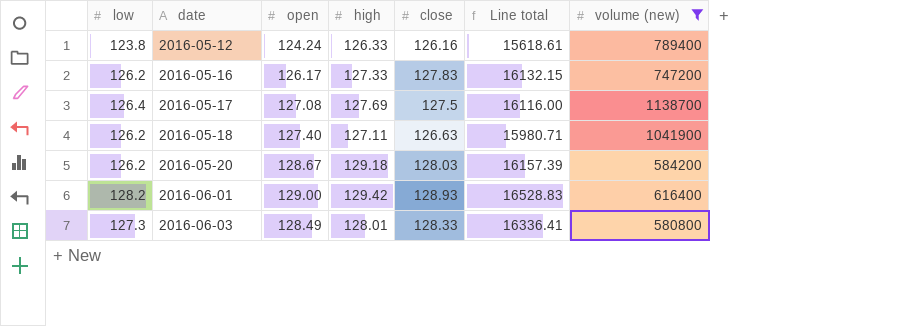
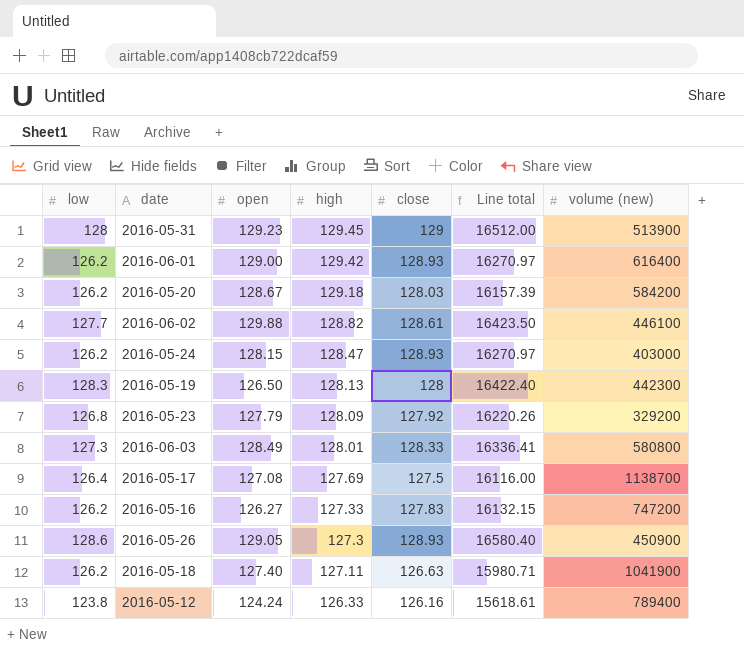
filter: volume (new) >= 580800 -> none
row order: date ascending -> high descending
2016-06-01 | low: 128.2 -> 126.2
2016-06-01 | Line total: 16528.83 -> 16270.97
2016-05-16 | open: 126.17 -> 126.27

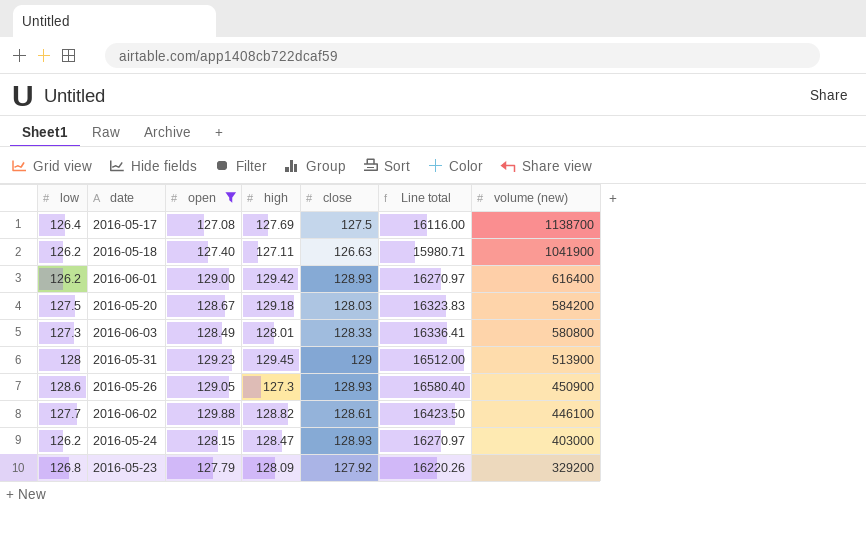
filter: none -> open >= 127.08
row order: high descending -> volume (new) descending
2016-05-20 | low: 126.2 -> 127.5
2016-05-20 | Line total: 16157.39 -> 16323.83

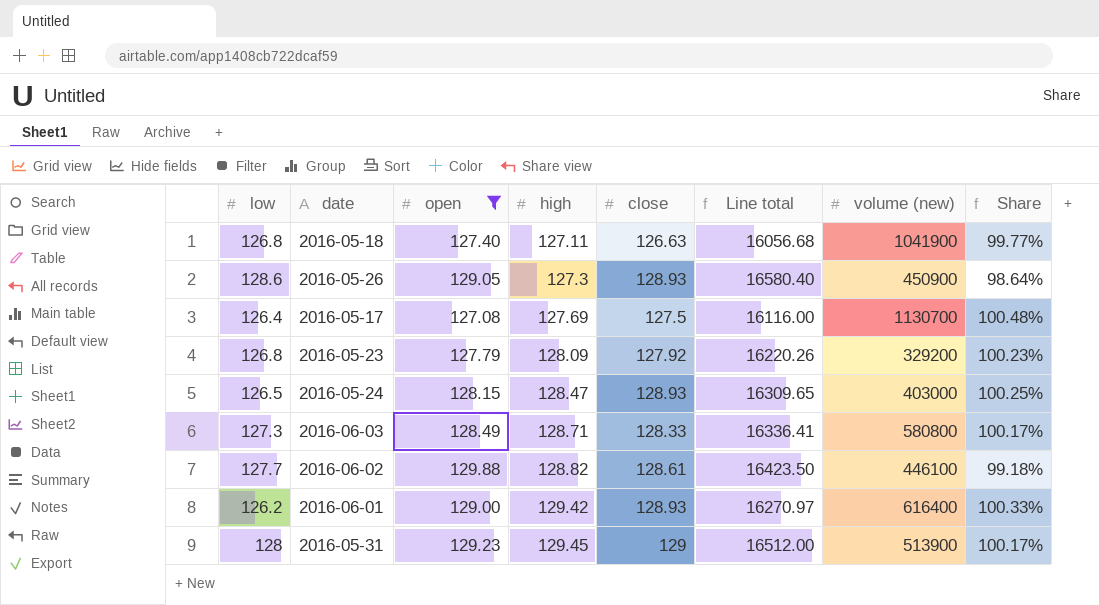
row order: volume (new) descending -> high ascending
column Share | formula: none -> [high] / [open]
row 2016-05-20: 127.5 | 128.67 | 129.18 | 128.03 | 16323.83 | 584200 -> none
2016-05-18 | low: 126.2 -> 126.8
2016-05-18 | Line total: 15980.71 -> 16056.68
2016-05-17 | volume (new): 1138700 -> 1130700
2016-05-24 | low: 126.2 -> 126.5
2016-05-24 | Line total: 16270.97 -> 16309.65
2016-06-03 | high: 128.01 -> 128.71

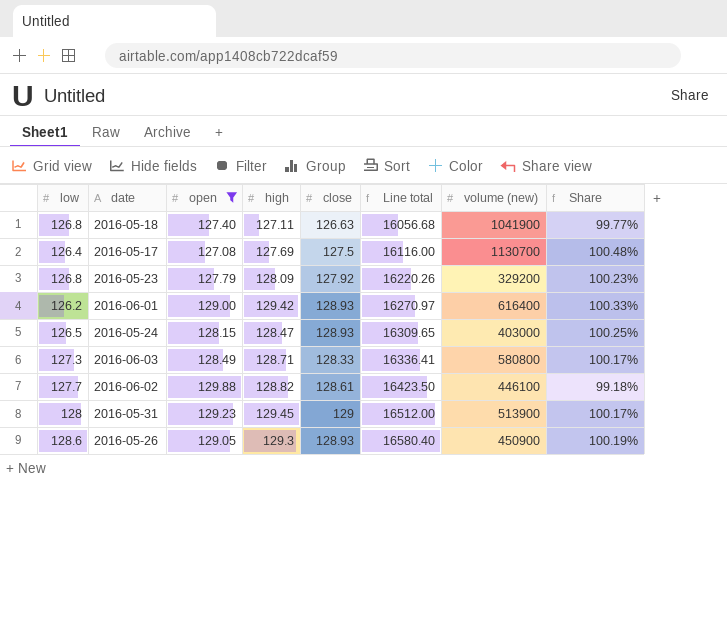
row order: high ascending -> Line total ascending
2016-05-26 | high: 127.3 -> 129.3
2016-05-26 | Share: 98.64% -> 100.19%

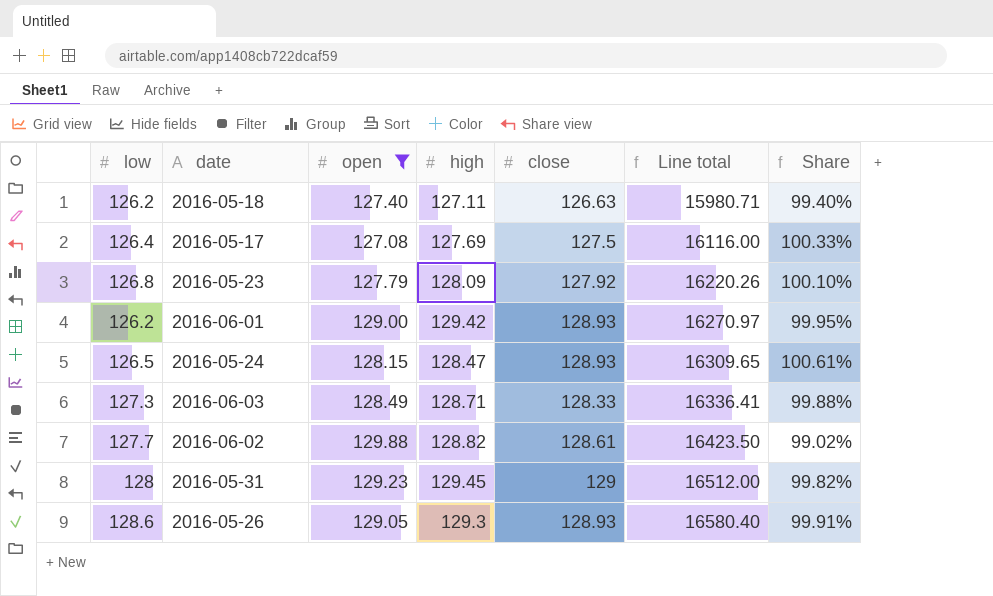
column volume (new) | position: 7 -> none
column Share | formula: [high] / [open] -> [close] / [open]
2016-05-18 | low: 126.8 -> 126.2
2016-05-18 | Line total: 16056.68 -> 15980.71

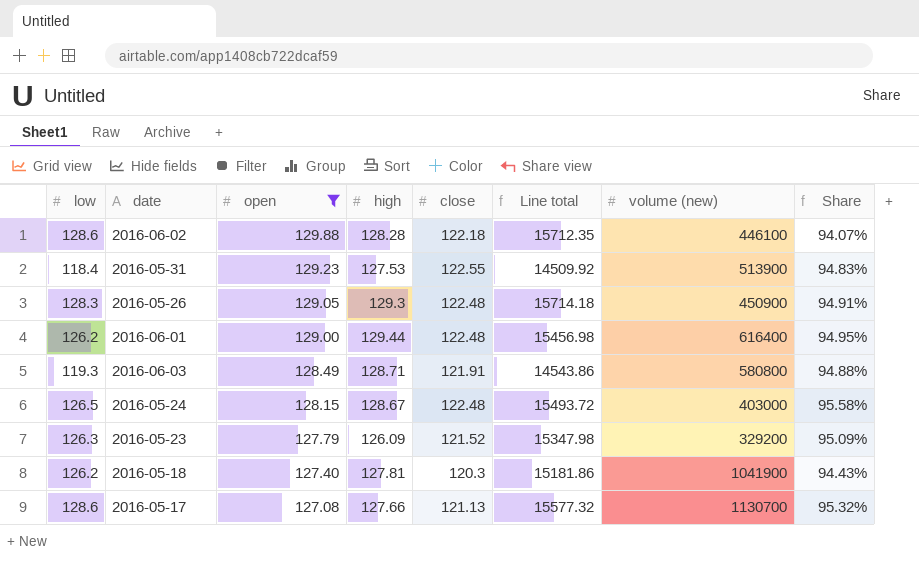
row order: Line total ascending -> open descending
column volume (new) | position: none -> 7
2016-06-02 | low: 127.7 -> 128.6
2016-06-02 | high: 128.82 -> 128.28
2016-06-02 | close: 128.61 -> 122.18
2016-06-02 | Line total: 16423.50 -> 15712.35
2016-06-02 | Share: 99.02% -> 94.07%
2016-05-31 | low: 128 -> 118.4
2016-05-31 | high: 129.45 -> 127.53
2016-05-31 | close: 129 -> 122.55
2016-05-31 | Line total: 16512.00 -> 14509.92
2016-05-31 | Share: 99.82% -> 94.83%
2016-05-26 | low: 128.6 -> 128.3
2016-05-26 | close: 128.93 -> 122.48
2016-05-26 | Line total: 16580.40 -> 15714.18
2016-05-26 | Share: 99.91% -> 94.91%
2016-06-01 | high: 129.42 -> 129.44
2016-06-01 | close: 128.93 -> 122.48
2016-06-01 | Line total: 16270.97 -> 15456.98
2016-06-01 | Share: 99.95% -> 94.95%
2016-06-03 | low: 127.3 -> 119.3
2016-06-03 | close: 128.33 -> 121.91
2016-06-03 | Line total: 16336.41 -> 14543.86
2016-06-03 | Share: 99.88% -> 94.88%
2016-05-24 | high: 128.47 -> 128.67
2016-05-24 | close: 128.93 -> 122.48
2016-05-24 | Line total: 16309.65 -> 15493.72
2016-05-24 | Share: 100.61% -> 95.58%
2016-05-23 | low: 126.8 -> 126.3
2016-05-23 | high: 128.09 -> 126.09
2016-05-23 | close: 127.92 -> 121.52
2016-05-23 | Line total: 16220.26 -> 15347.98
2016-05-23 | Share: 100.10% -> 95.09%
2016-05-18 | high: 127.11 -> 127.81
2016-05-18 | close: 126.63 -> 120.3
2016-05-18 | Line total: 15980.71 -> 15181.86
2016-05-18 | Share: 99.40% -> 94.43%
2016-05-17 | low: 126.4 -> 128.6
2016-05-17 | high: 127.69 -> 127.66
2016-05-17 | close: 127.5 -> 121.13
2016-05-17 | Line total: 16116.00 -> 15577.32
2016-05-17 | Share: 100.33% -> 95.32%

